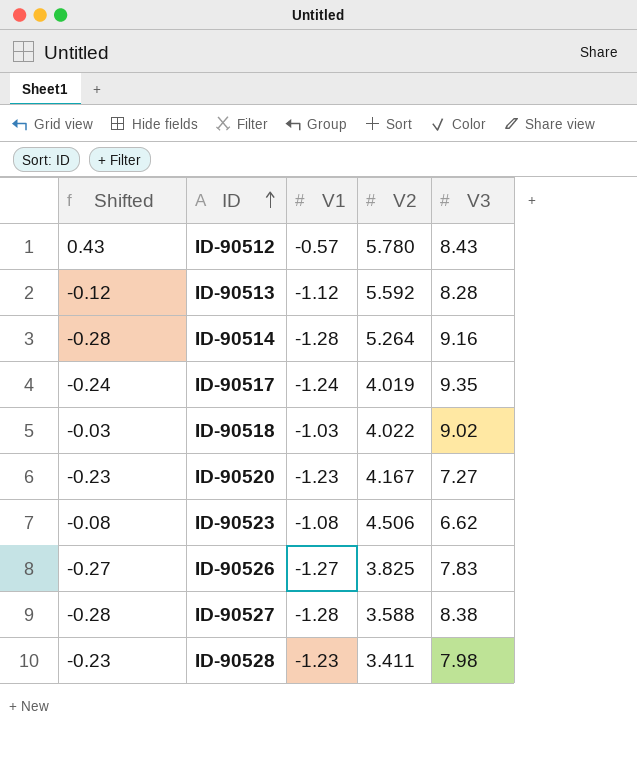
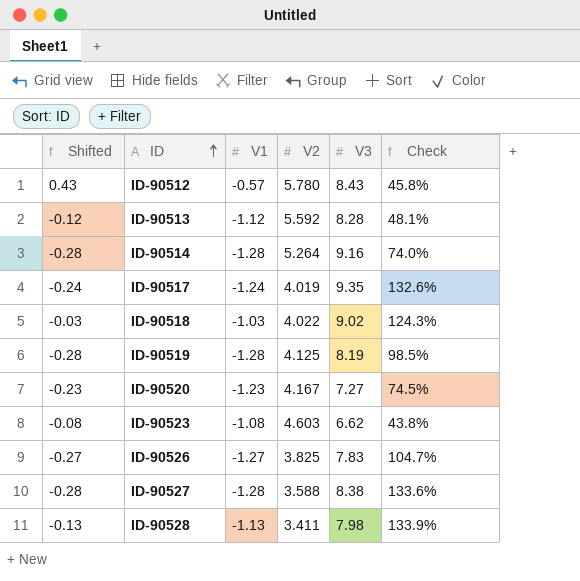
column Check | formula: none -> ([V3] - [V2]) / [V2]
row ID-90519: none -> -0.28 | -1.28 | 4.125 | 8.19 | 98.5%
ID-90523 | V2: 4.506 -> 4.603
ID-90528 | Shifted: -0.23 -> -0.13
ID-90528 | V1: -1.23 -> -1.13

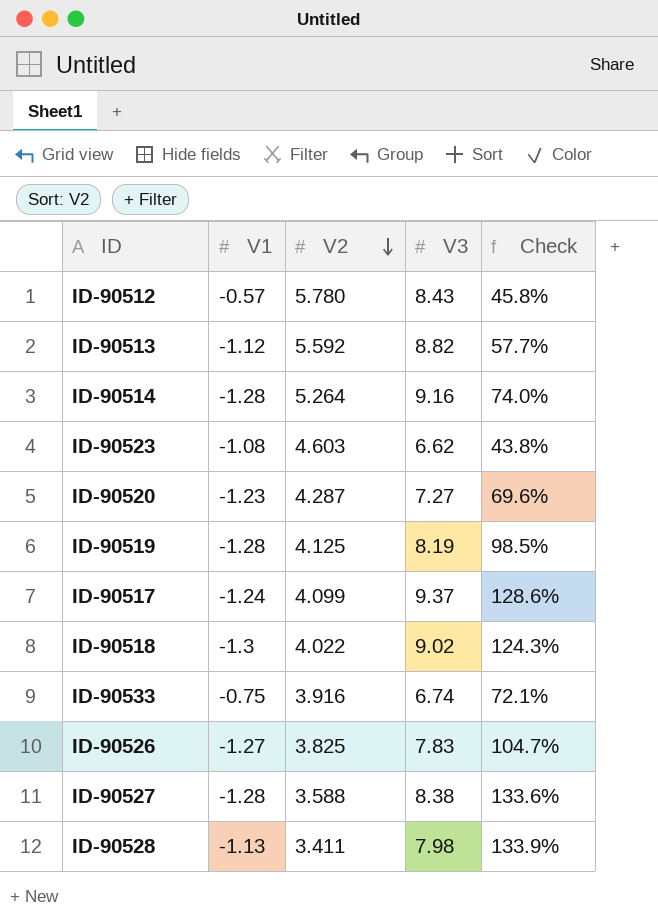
row order: ID ascending -> V2 descending
column Shifted | formula: [V1] + 1 -> none
ID-90513 | V3: 8.28 -> 8.82
ID-90513 | Check: 48.1% -> 57.7%
ID-90520 | V2: 4.167 -> 4.287
ID-90520 | Check: 74.5% -> 69.6%
ID-90517 | V2: 4.019 -> 4.099
ID-90517 | V3: 9.35 -> 9.37
ID-90517 | Check: 132.6% -> 128.6%
ID-90518 | V1: -1.03 -> -1.3
row ID-90533: none -> -0.75 | 3.916 | 6.74 | 72.1%

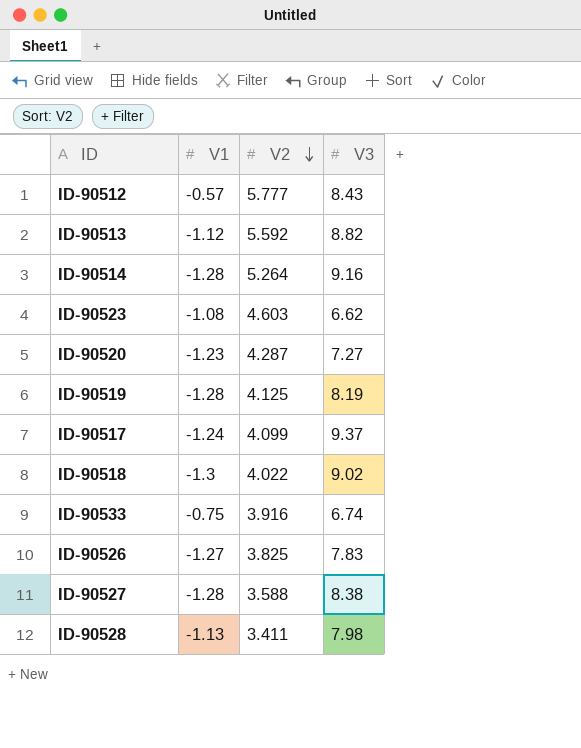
column Check | formula: ([V3] - [V2]) / [V2] -> none
ID-90512 | V2: 5.780 -> 5.777

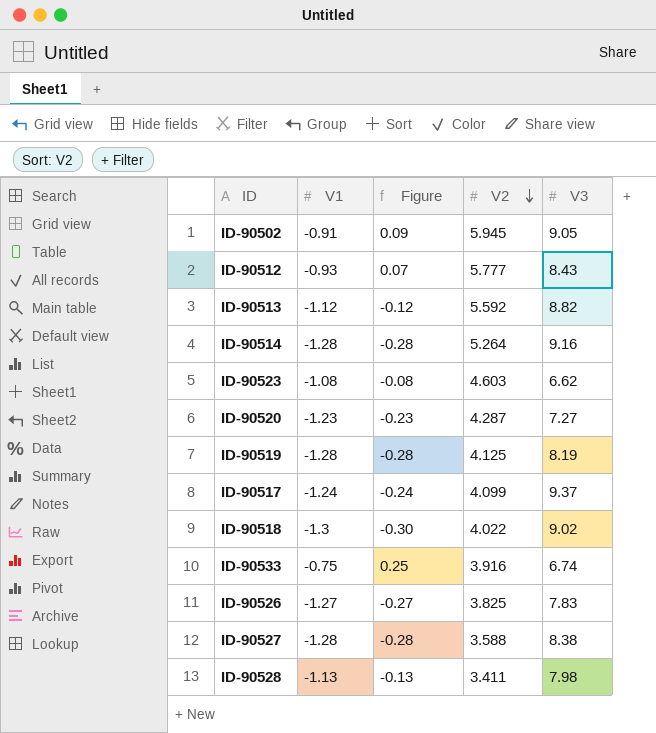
column Figure | formula: none -> [V1] + 1
row ID-90502: none -> -0.91 | 0.09 | 5.945 | 9.05
ID-90512 | V1: -0.57 -> -0.93

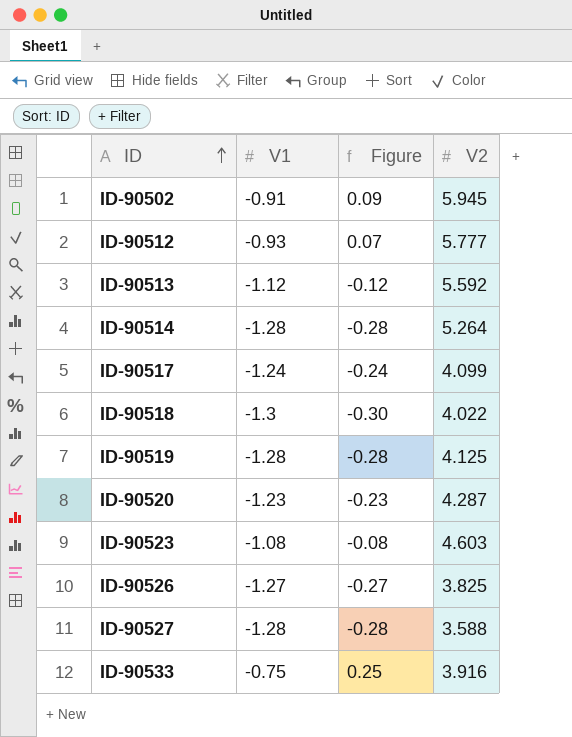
row order: V2 descending -> ID ascending
column V3 | position: 5 -> none
row ID-90528: -1.13 | -0.13 | 3.411 | 7.98 -> none

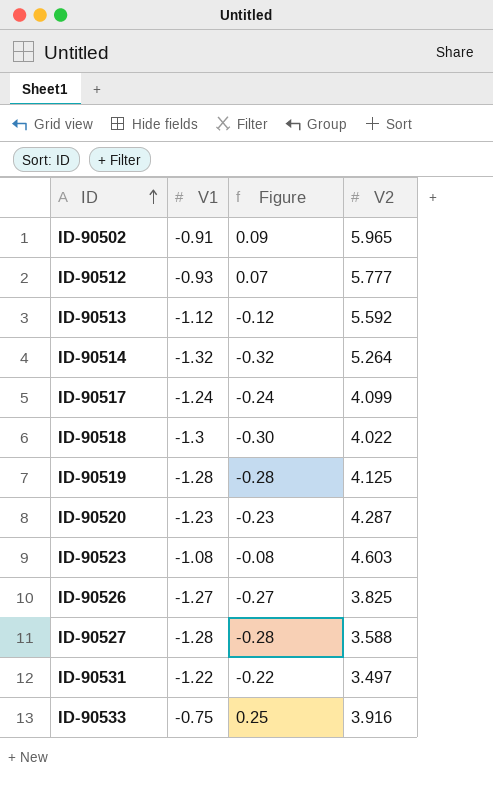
ID-90502 | V2: 5.945 -> 5.965
ID-90514 | V1: -1.28 -> -1.32
ID-90514 | Figure: -0.28 -> -0.32
row ID-90531: none -> -1.22 | -0.22 | 3.497

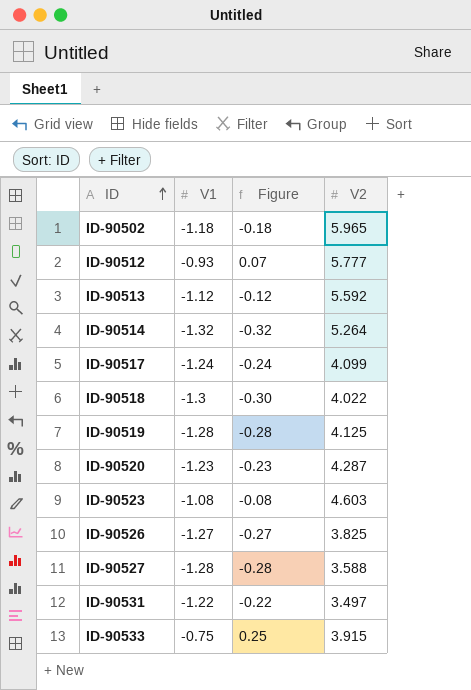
ID-90502 | V1: -0.91 -> -1.18
ID-90502 | Figure: 0.09 -> -0.18
ID-90533 | V2: 3.916 -> 3.915

